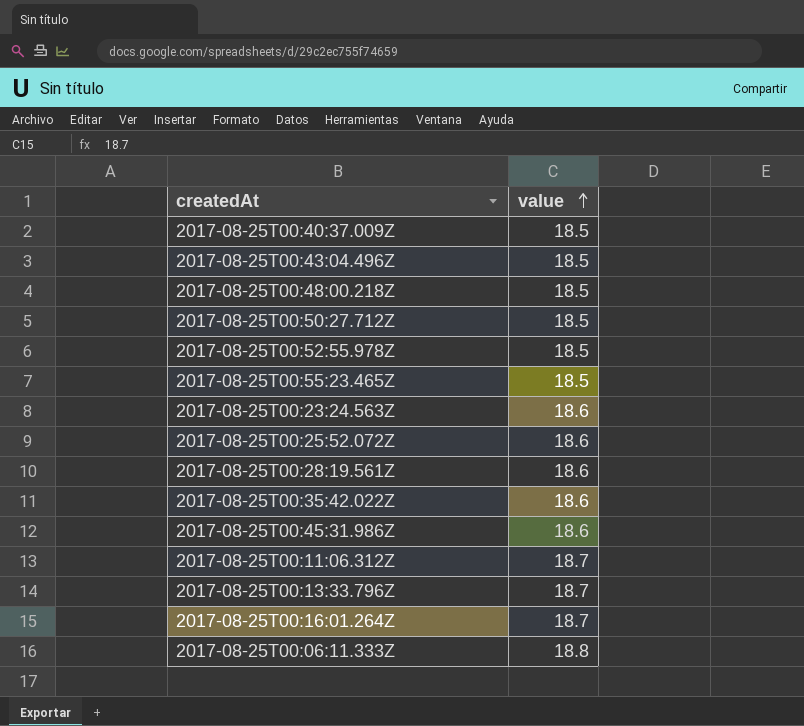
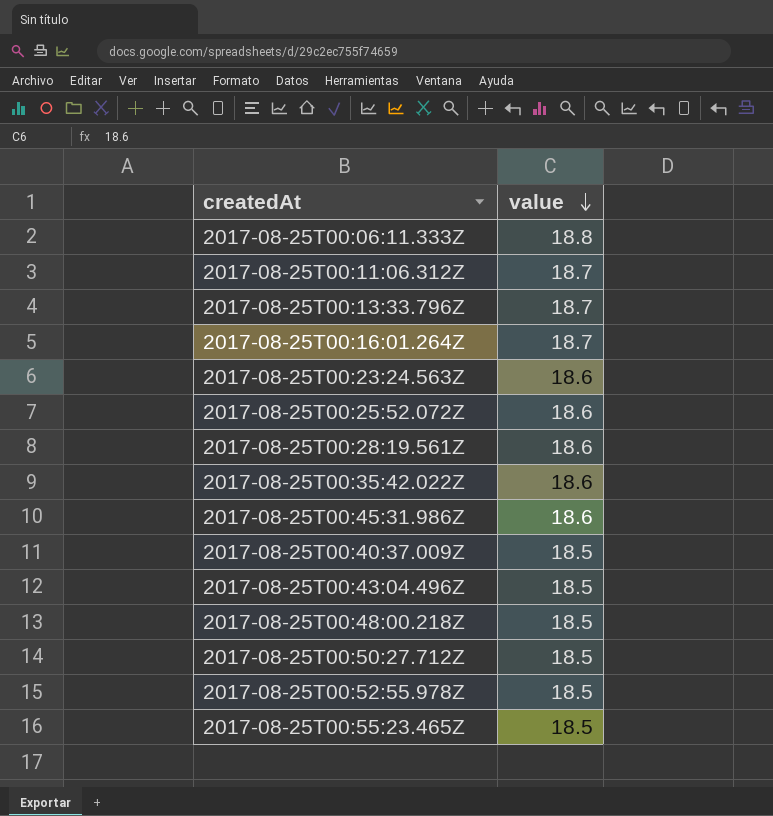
row order: value ascending -> value descending

